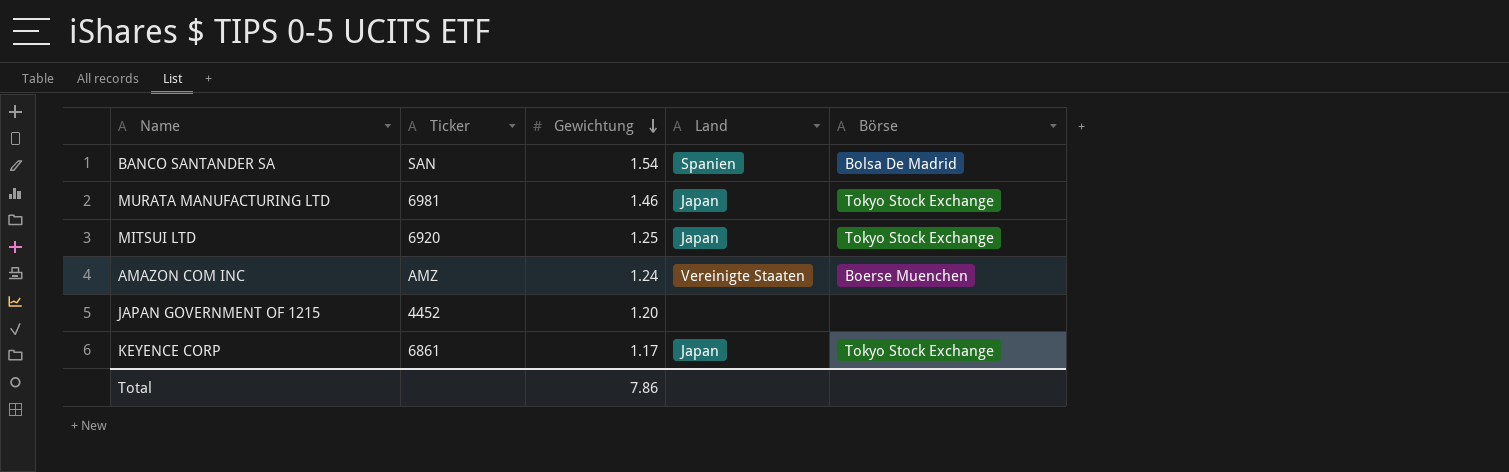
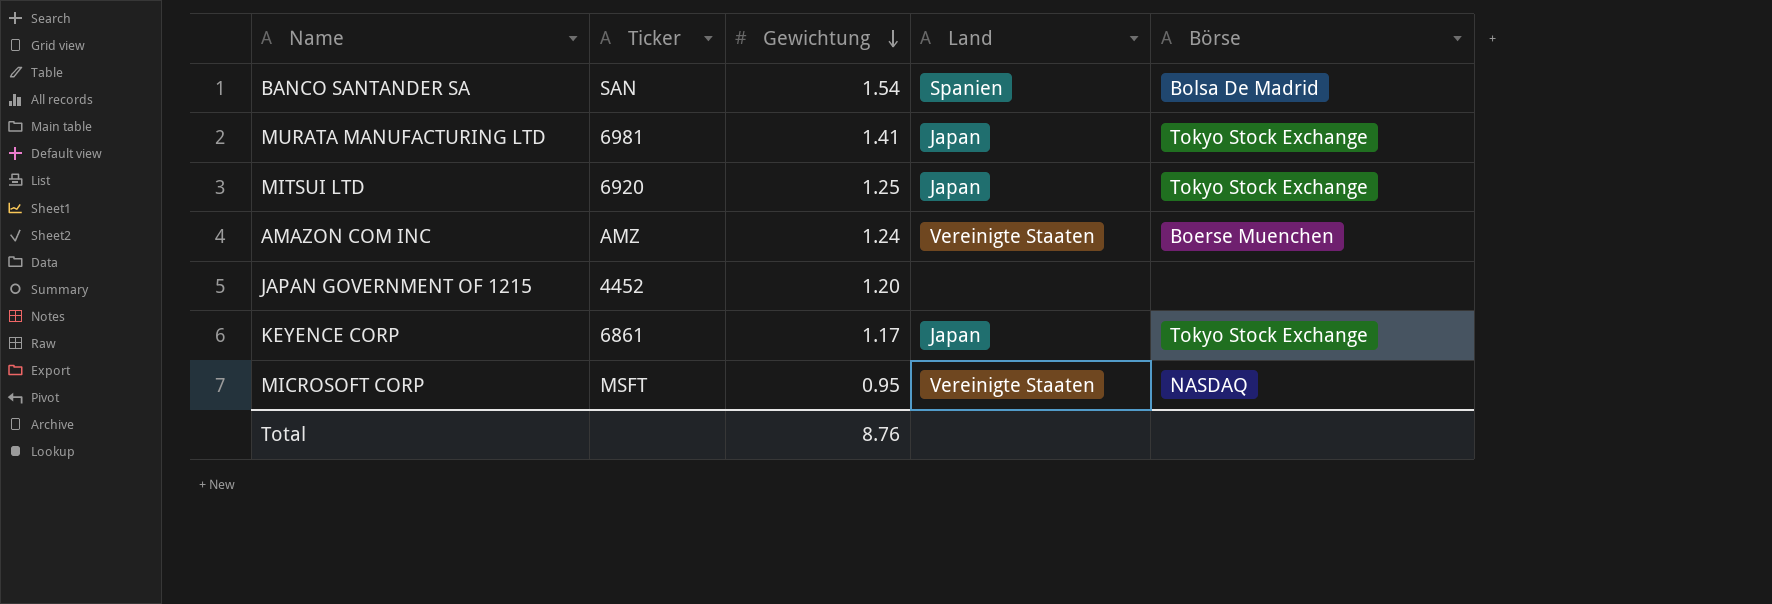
MURATA MANUFACTURING LTD | Gewichtung: 1.46 -> 1.41
row MICROSOFT CORP: none -> MSFT | 0.95 | Vereinigte Staaten | NASDAQ
Total | Gewichtung: 7.86 -> 8.76

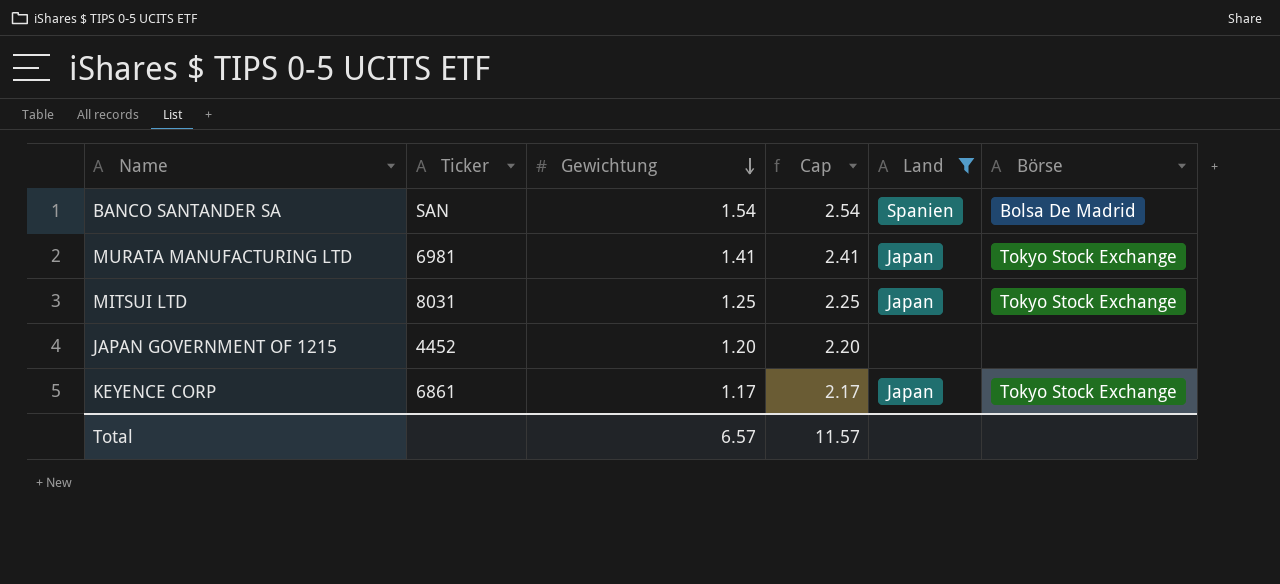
filter: none -> Land != Vereinigte Staaten
column Cap | formula: none -> [Gewichtung] + 1
MITSUI LTD | Ticker: 6920 -> 8031
Total | Gewichtung: 8.76 -> 6.57

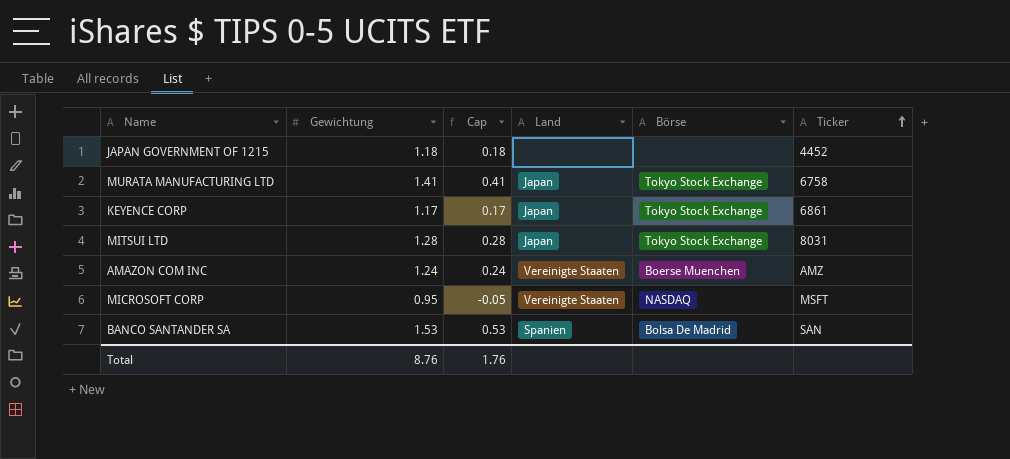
filter: Land != Vereinigte Staaten -> none
row order: Gewichtung descending -> Ticker ascending
column Cap | formula: [Gewichtung] + 1 -> [Gewichtung] - 1
column Ticker | position: 2 -> 6
JAPAN GOVERNMENT OF 1215 | Gewichtung: 1.20 -> 1.18
MURATA MANUFACTURING LTD | Ticker: 6981 -> 6758
MITSUI LTD | Gewichtung: 1.25 -> 1.28
BANCO SANTANDER SA | Gewichtung: 1.54 -> 1.53
Total | Gewichtung: 6.57 -> 8.76
Total | Cap: 11.57 -> 1.76

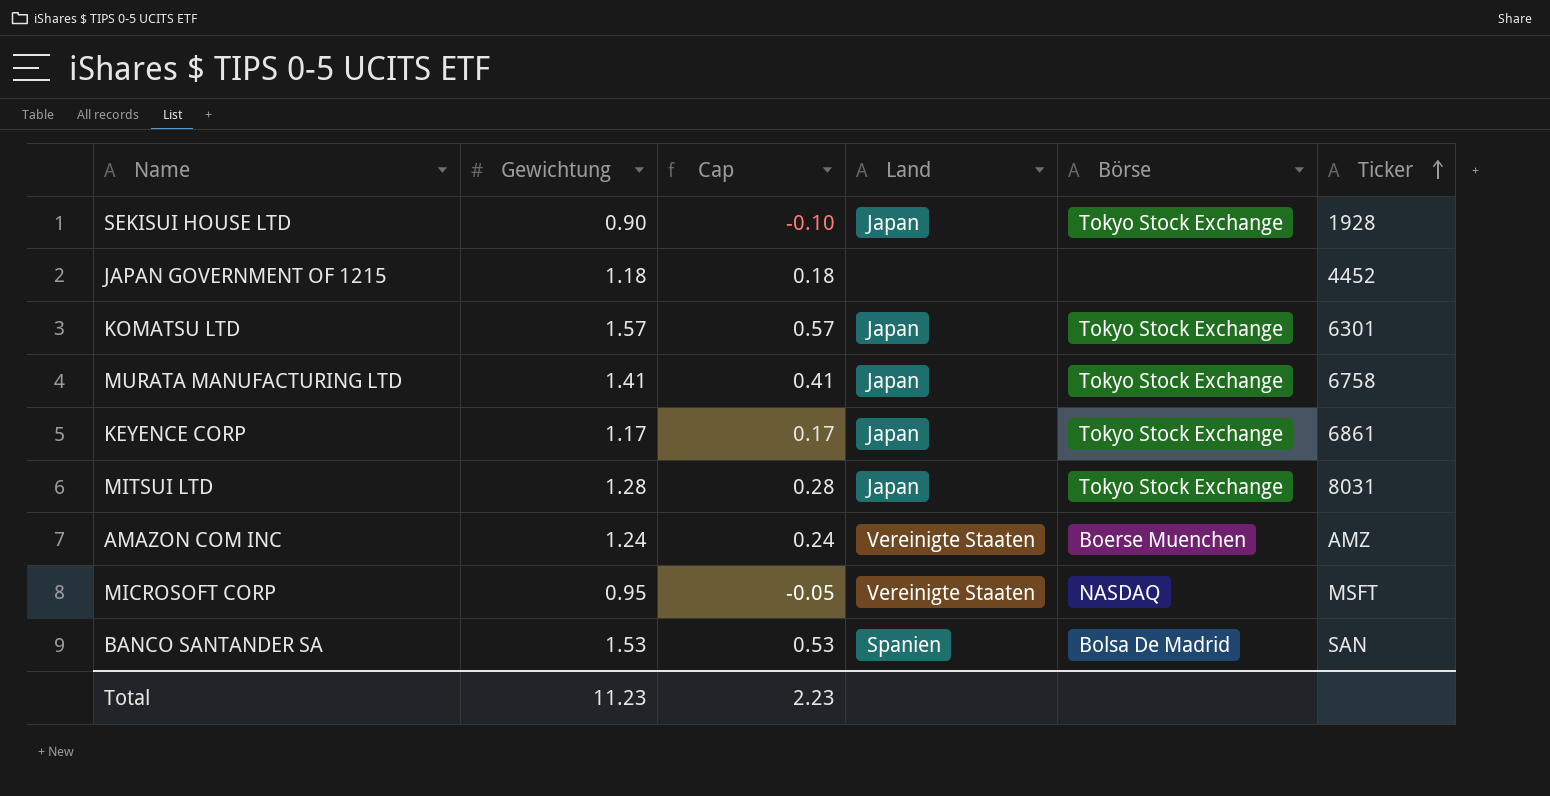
row SEKISUI HOUSE LTD: none -> 0.90 | -0.10 | Japan | Tokyo Stock Exchange | 1928
row KOMATSU LTD: none -> 1.57 | 0.57 | Japan | Tokyo Stock Exchange | 6301
Total | Gewichtung: 8.76 -> 11.23
Total | Cap: 1.76 -> 2.23

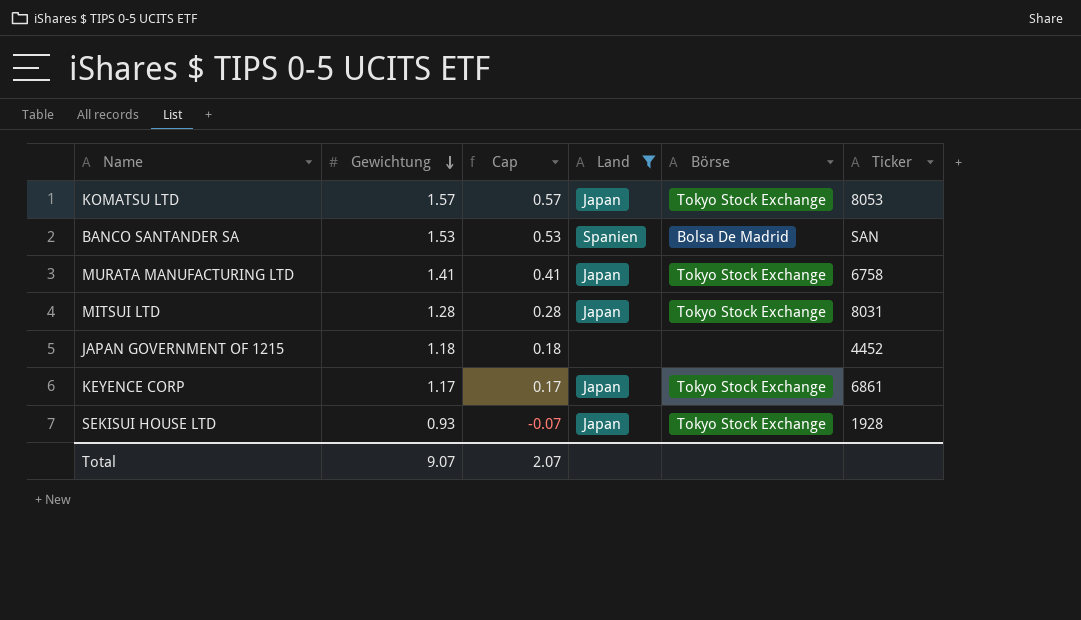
filter: none -> Land != Vereinigte Staaten
row order: Ticker ascending -> Gewichtung descending
KOMATSU LTD | Ticker: 6301 -> 8053
SEKISUI HOUSE LTD | Gewichtung: 0.90 -> 0.93
SEKISUI HOUSE LTD | Cap: -0.10 -> -0.07
Total | Gewichtung: 11.23 -> 9.07
Total | Cap: 2.23 -> 2.07

